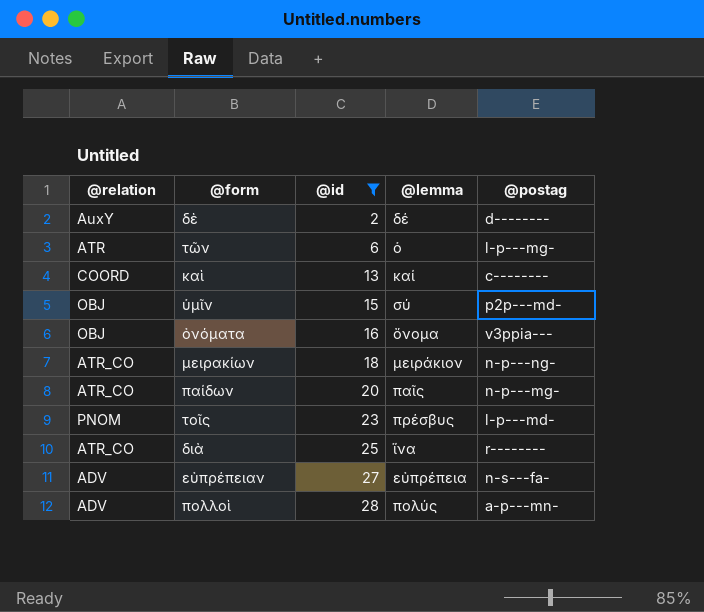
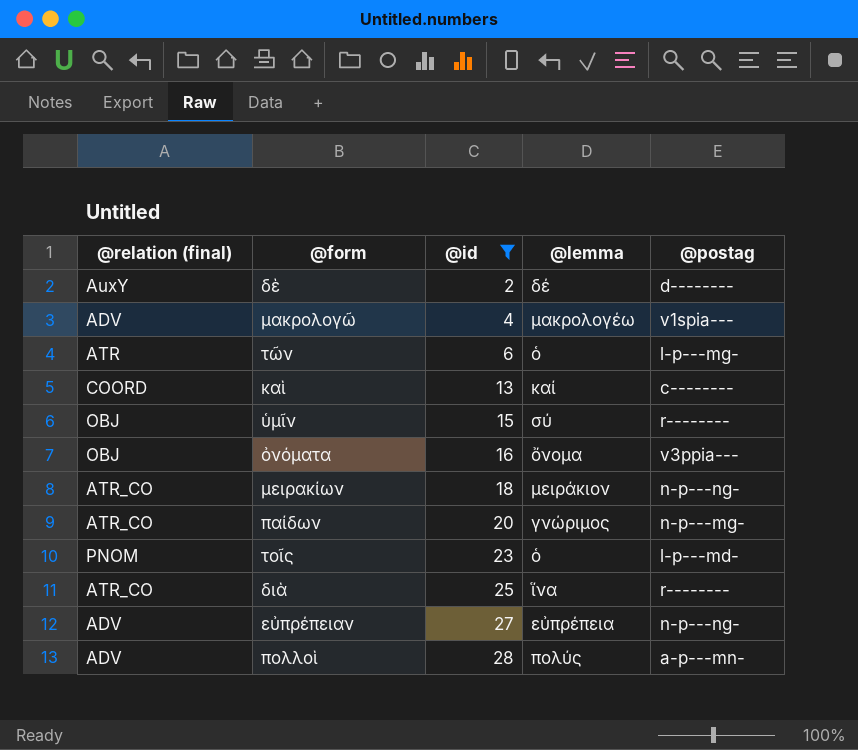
column name: @relation -> @relation (final)
row μακρολογῶ: none -> ADV | 4 | μακρολογέω | v1spia---
ὑμῖν | @postag: p2p---md- -> r--------
παίδων | @lemma: παῖς -> γνώριμος
τοῖς | @lemma: πρέσβυς -> ὁ
εὐπρέπειαν | @postag: n-s---fa- -> n-p---ng-

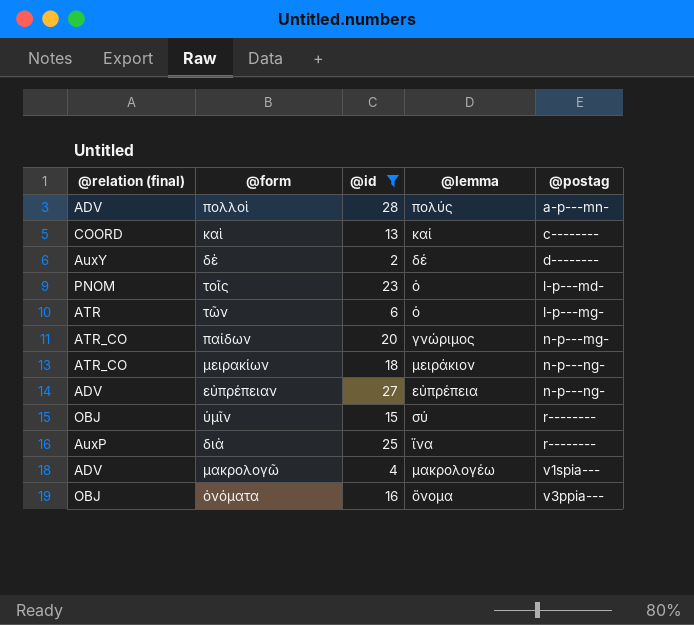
row order: @id ascending -> @postag ascending
διὰ | @relation (final): ATR_CO -> AuxP

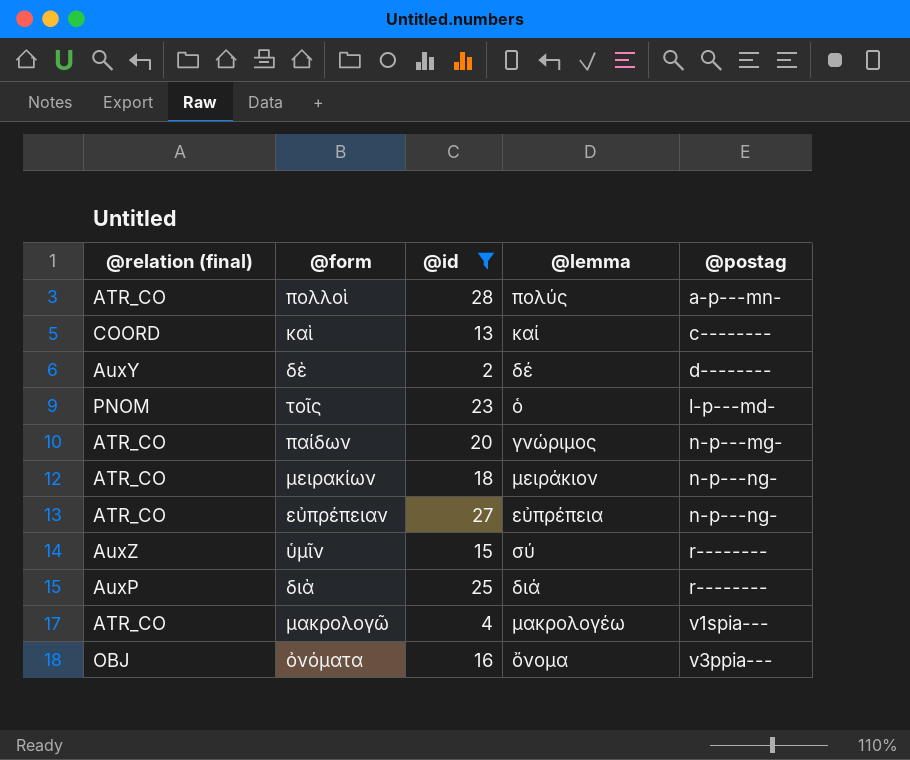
row τῶν: ATR | 6 | ὁ | l-p---mg- -> none
πολλοὶ | @relation (final): ADV -> ATR_CO
εὐπρέπειαν | @relation (final): ADV -> ATR_CO
ὑμῖν | @relation (final): OBJ -> AuxZ
διὰ | @lemma: ἵνα -> διά
μακρολογῶ | @relation (final): ADV -> ATR_CO

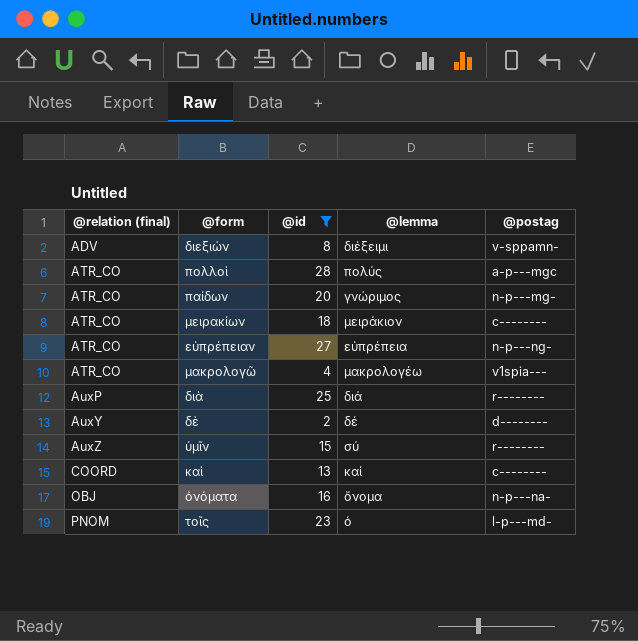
row order: @postag ascending -> @relation (final) ascending
row διεξιών: none -> ADV | 8 | διέξειμι | v-sppamn-
πολλοὶ | @postag: a-p---mn- -> a-p---mgc
μειρακίων | @postag: n-p---ng- -> c--------
ὀνόματα | @postag: v3ppia--- -> n-p---na-

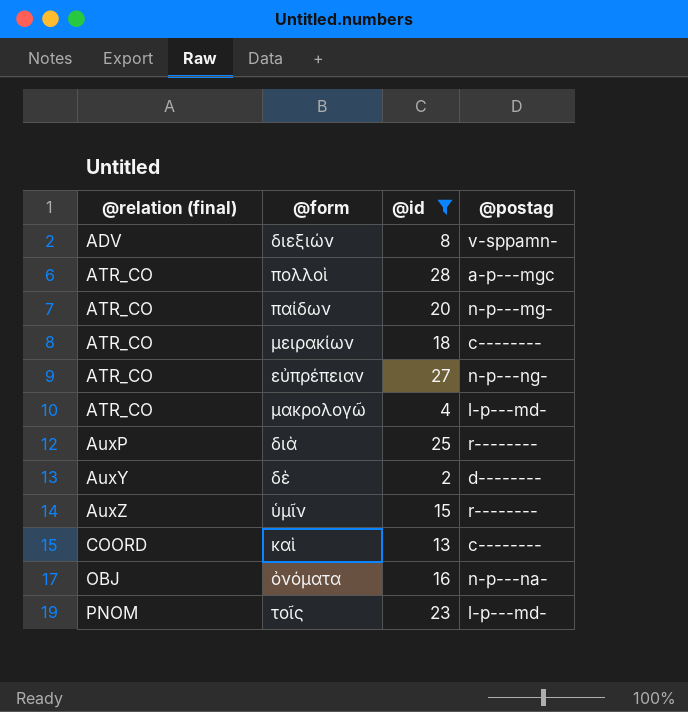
column @lemma | position: 4 -> none
μακρολογῶ | @postag: v1spia--- -> l-p---md-

